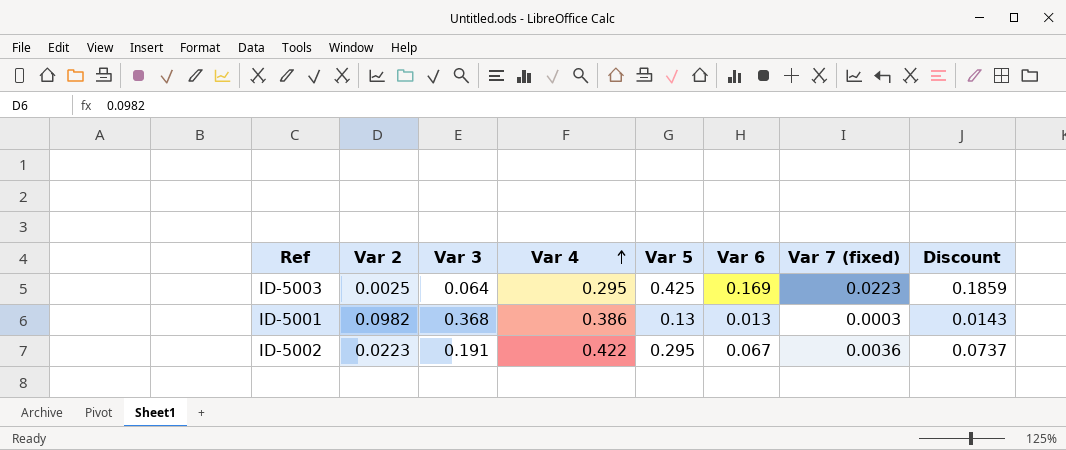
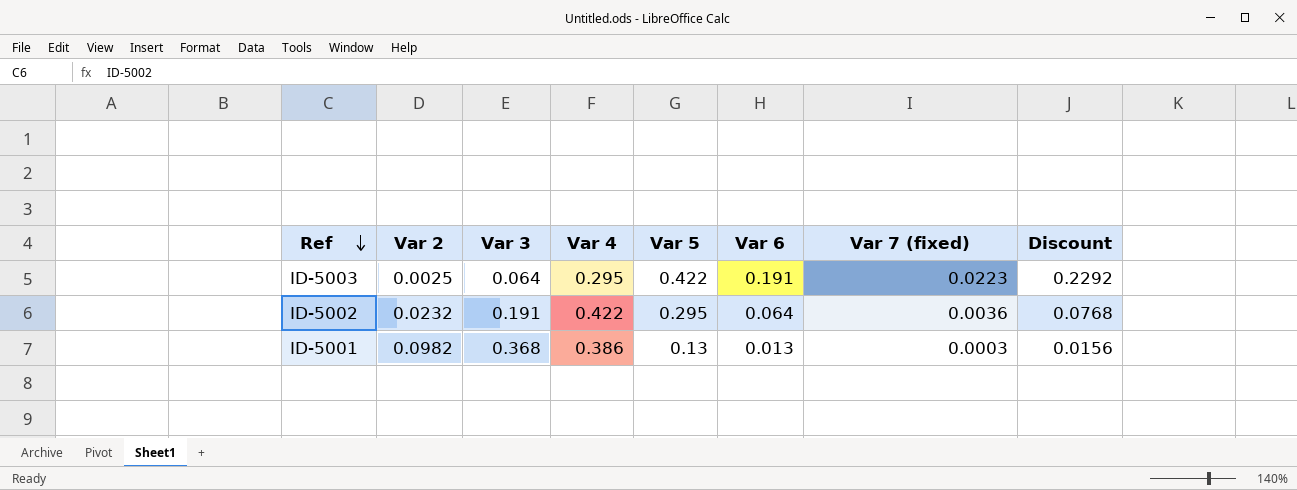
row order: Var 4 ascending -> Ref descending
column Discount | formula: [Var 6] * 1.1 -> [Var 6] * 1.2
ID-5003 | Var 5: 0.425 -> 0.422
ID-5003 | Var 6: 0.169 -> 0.191
ID-5002 | Var 2: 0.0223 -> 0.0232
ID-5002 | Var 6: 0.067 -> 0.064

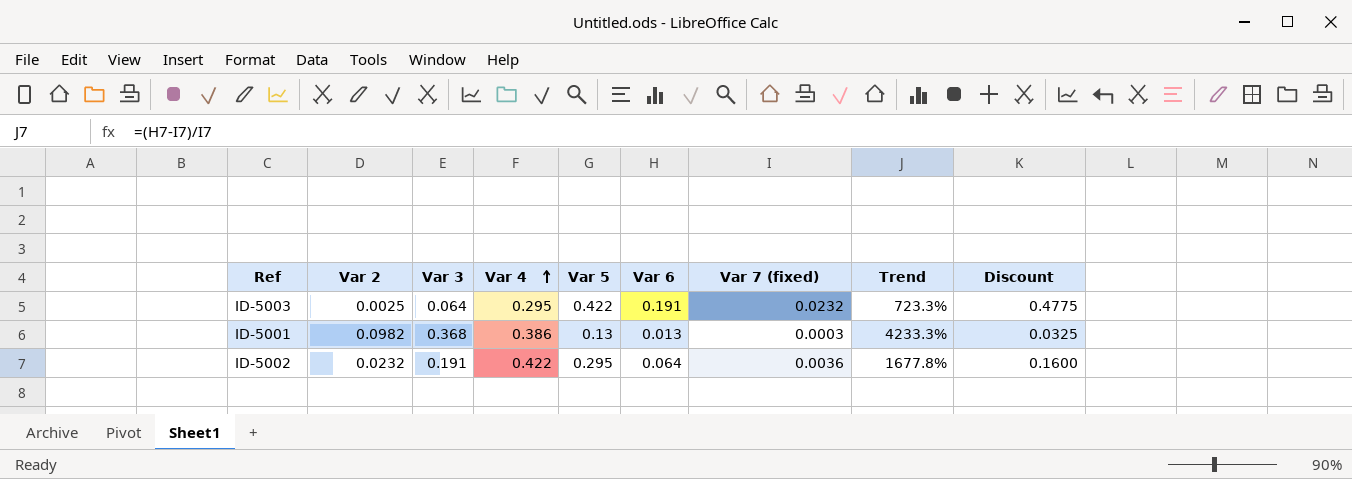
row order: Ref descending -> Var 4 ascending
column Trend | formula: none -> ([Var 6] - [Var 7 (fixed)]) / [Var 7 (fixed)]
column Discount | formula: [Var 6] * 1.2 -> [Var 6] * 2.5
ID-5003 | Var 7 (fixed): 0.0223 -> 0.0232

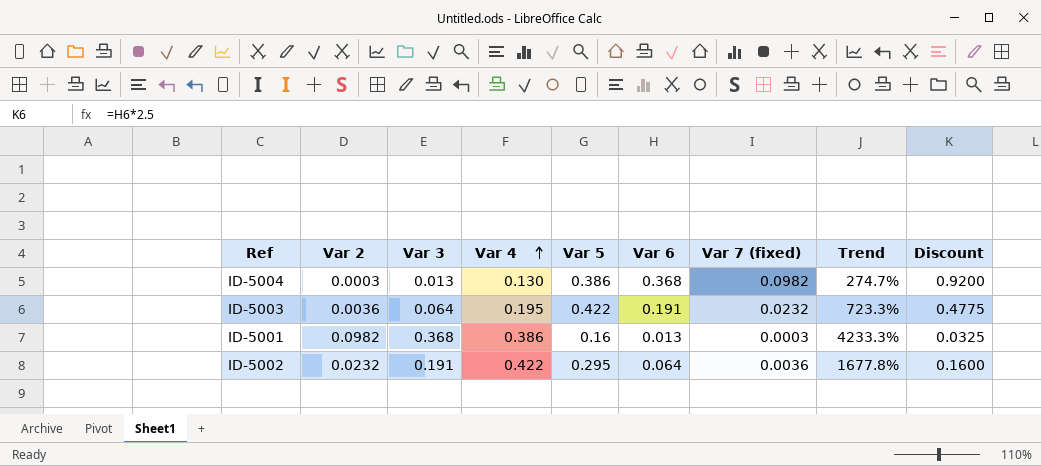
row ID-5004: none -> 0.0003 | 0.013 | 0.130 | 0.386 | 0.368 | 0.0982 | 274.7% | 0.9200
ID-5003 | Var 2: 0.0025 -> 0.0036
ID-5003 | Var 4: 0.295 -> 0.195
ID-5001 | Var 5: 0.13 -> 0.16

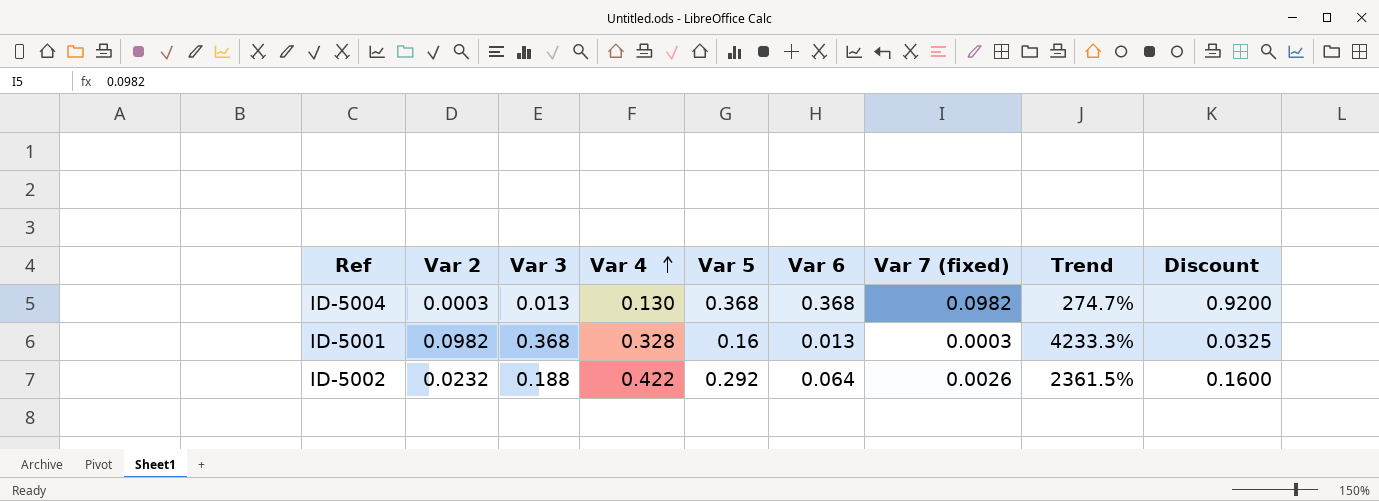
row ID-5003: 0.0036 | 0.064 | 0.195 | 0.422 | 0.191 | 0.0232 | 723.3% | 0.4775 -> none
ID-5004 | Var 5: 0.386 -> 0.368
ID-5001 | Var 4: 0.386 -> 0.328
ID-5002 | Var 3: 0.191 -> 0.188
ID-5002 | Var 5: 0.295 -> 0.292
ID-5002 | Var 7 (fixed): 0.0036 -> 0.0026
ID-5002 | Trend: 1677.8% -> 2361.5%

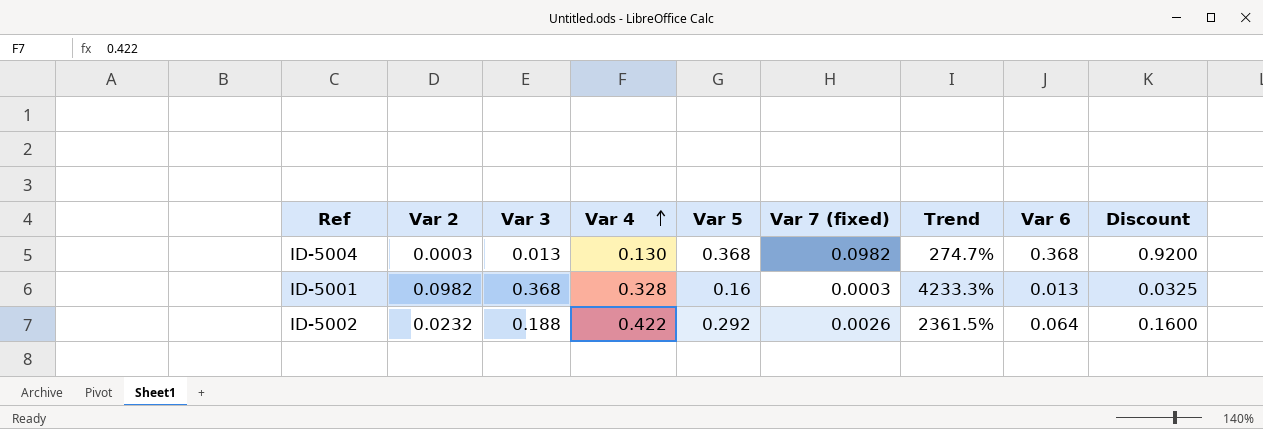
column Var 6 | position: 6 -> 8

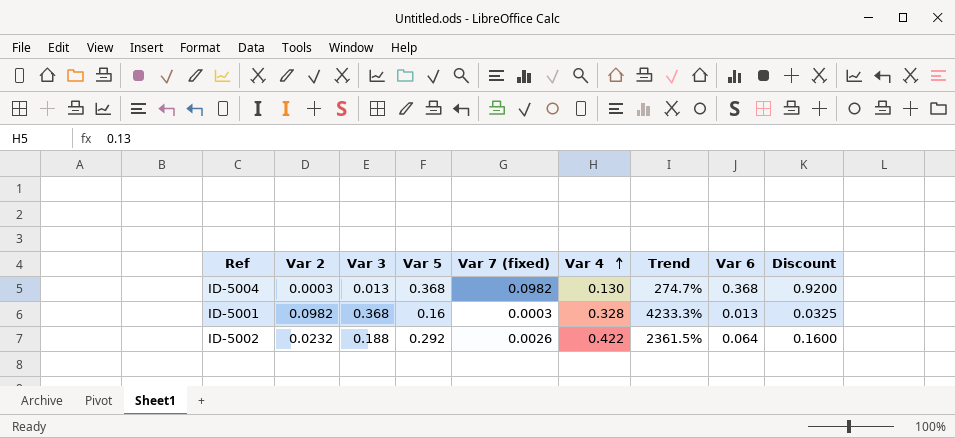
column Var 4 | position: 4 -> 6

